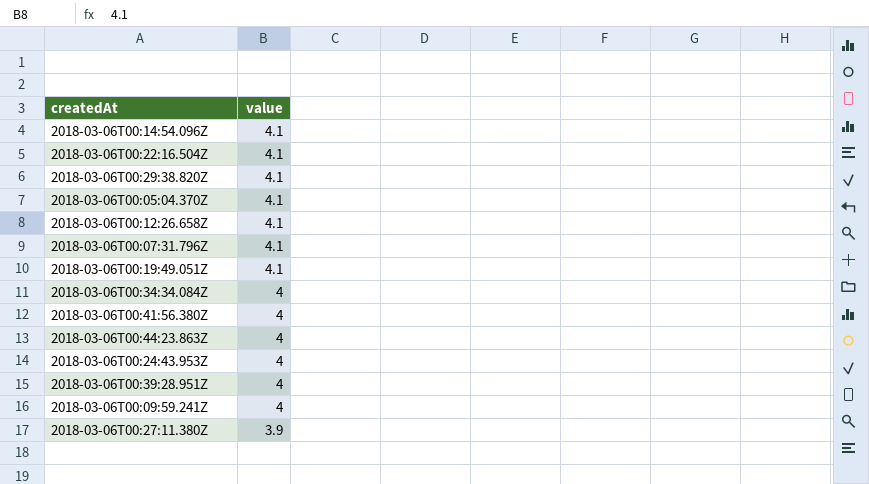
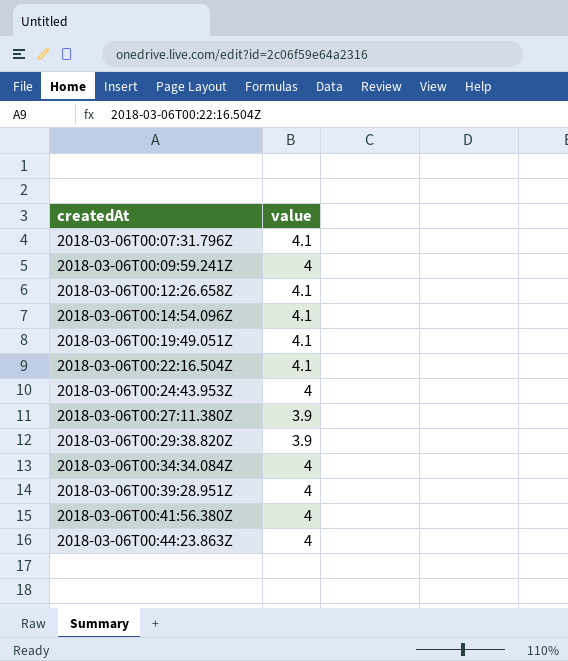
row order: value descending -> createdAt ascending
row 2018-03-06T00:05:04.370Z: 4.1 -> none
2018-03-06T00:29:38.820Z | value: 4.1 -> 3.9

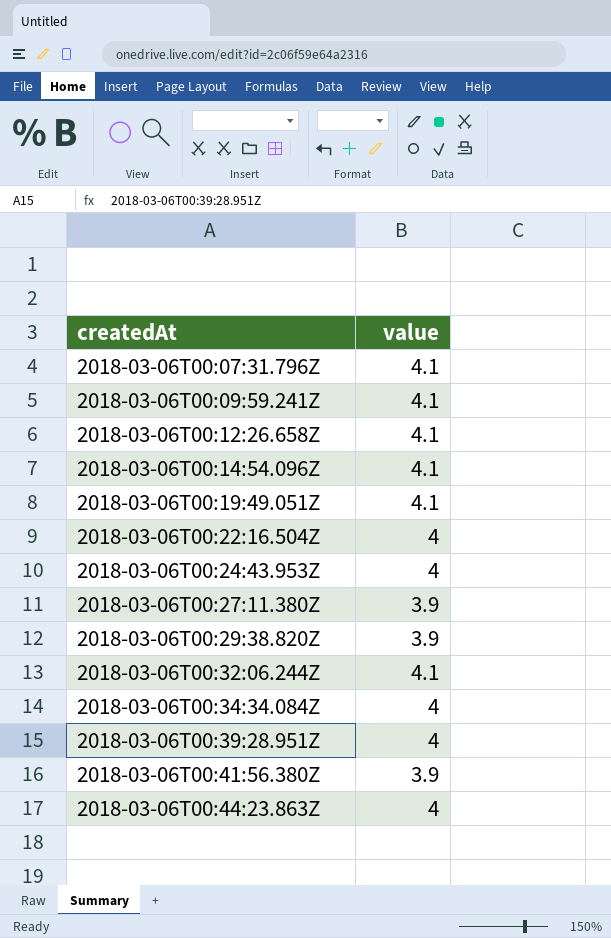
2018-03-06T00:09:59.241Z | value: 4 -> 4.1
2018-03-06T00:22:16.504Z | value: 4.1 -> 4
row 2018-03-06T00:32:06.244Z: none -> 4.1
2018-03-06T00:41:56.380Z | value: 4 -> 3.9

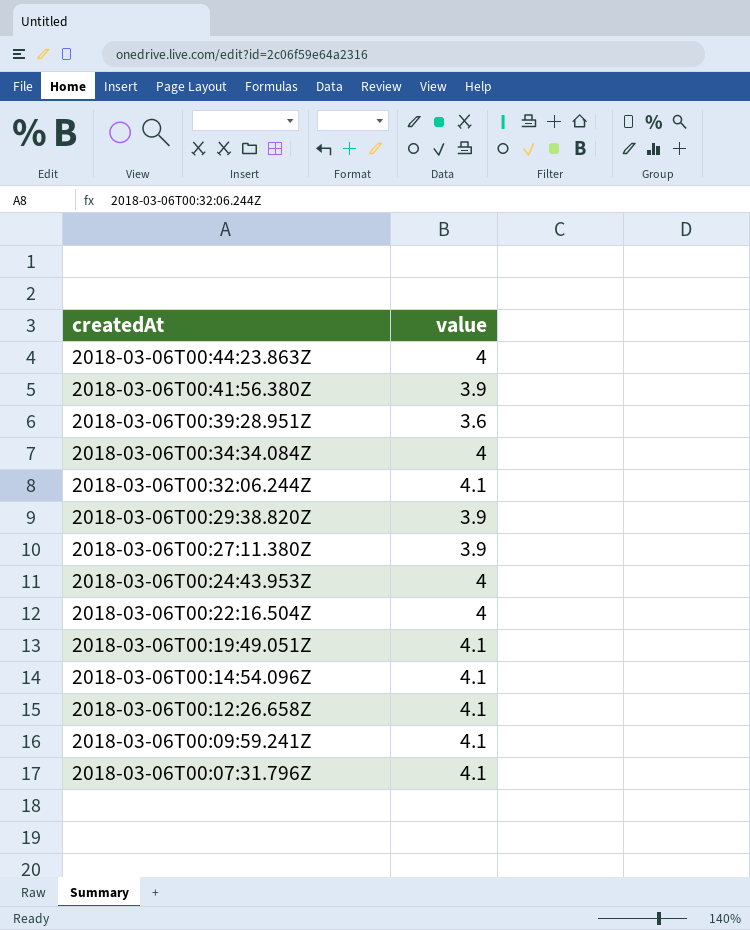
row order: createdAt ascending -> createdAt descending
2018-03-06T00:39:28.951Z | value: 4 -> 3.6

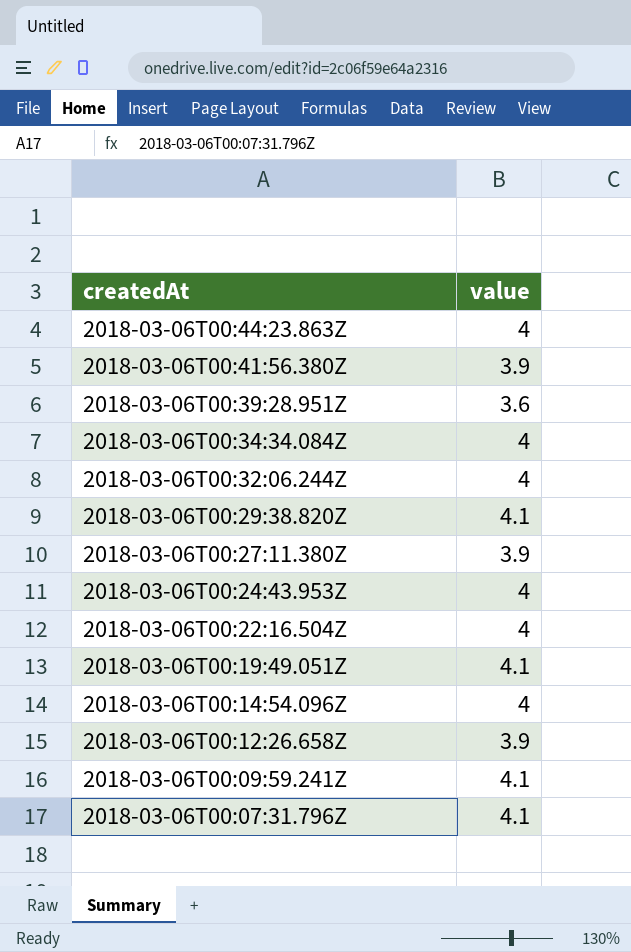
2018-03-06T00:32:06.244Z | value: 4.1 -> 4
2018-03-06T00:29:38.820Z | value: 3.9 -> 4.1
2018-03-06T00:14:54.096Z | value: 4.1 -> 4
2018-03-06T00:12:26.658Z | value: 4.1 -> 3.9

